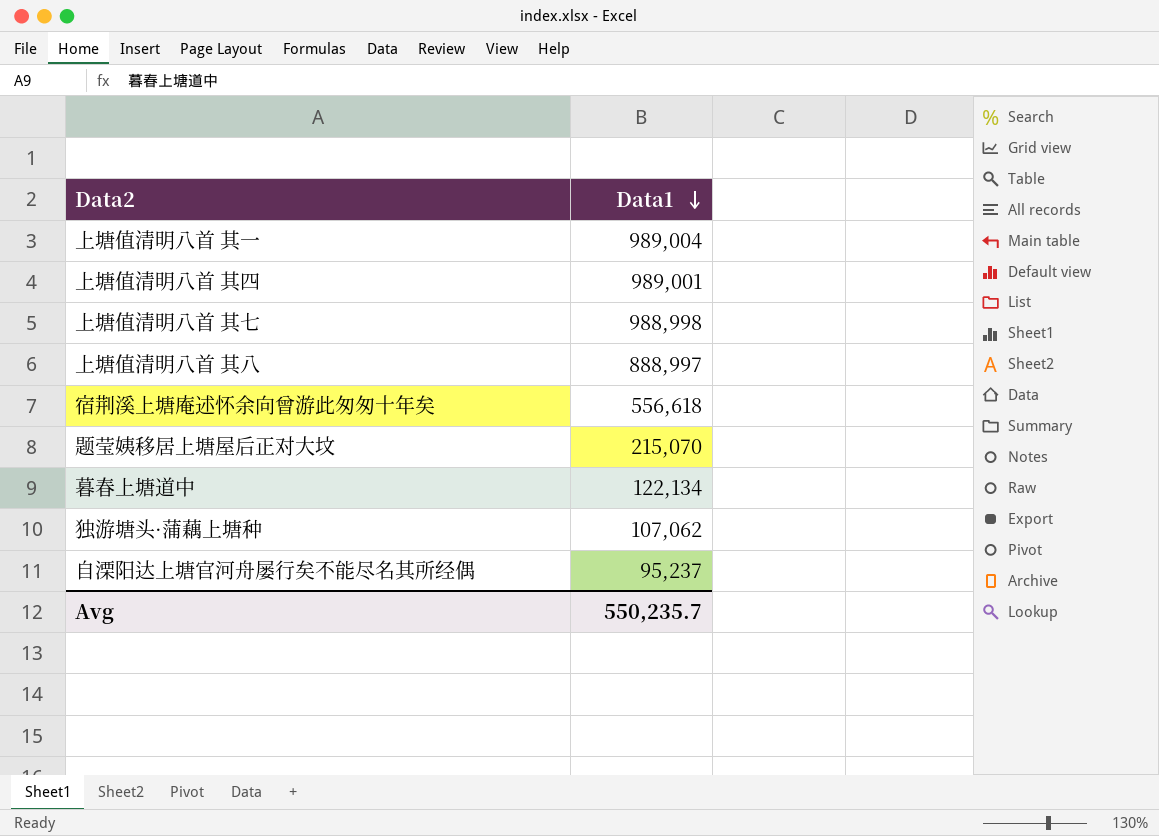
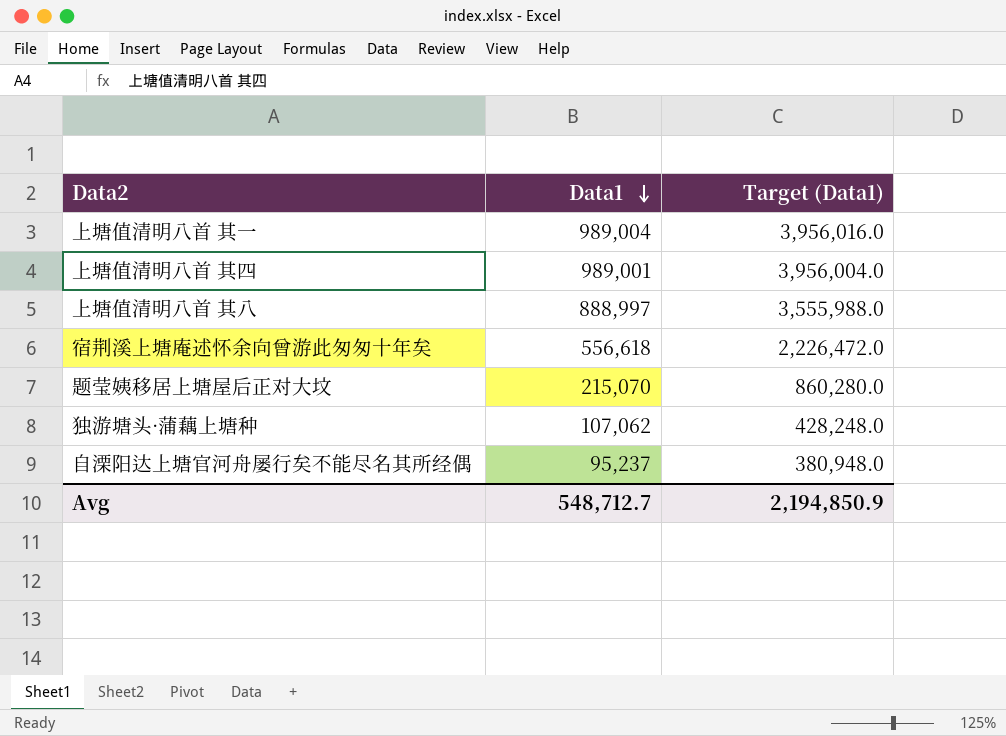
column Target (Data1) | formula: none -> [Data1] * 4
row 上塘值清明八首 其七: 988,998 -> none
row 暮春上塘道中: 122,134 -> none
Avg | Data1: 550,235.7 -> 548,712.7

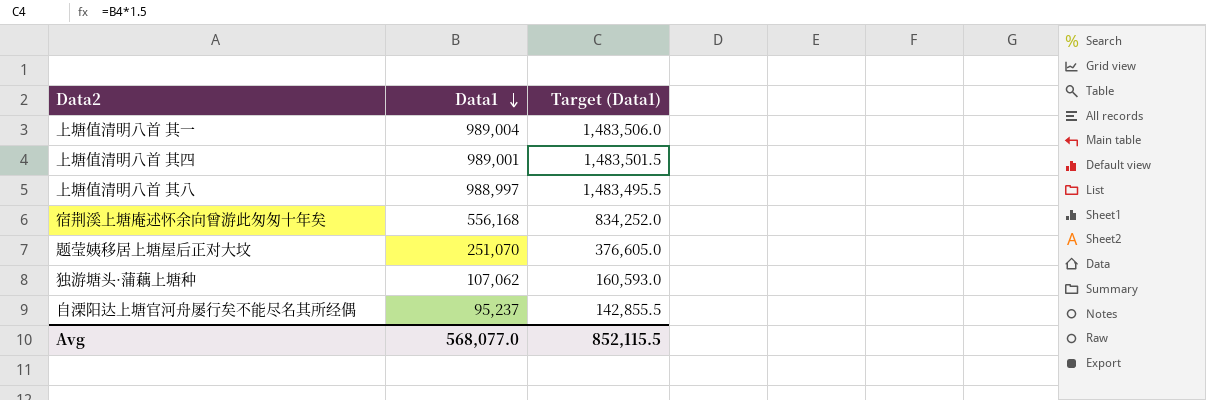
column Target (Data1) | formula: [Data1] * 4 -> [Data1] * 1.5
上塘值清明八首 其八 | Data1: 888,997 -> 988,997
宿荆溪上塘庵述怀余向曾游此匆匆十年矣 | Data1: 556,618 -> 556,168
题莹姨移居上塘屋后正对大坟 | Data1: 215,070 -> 251,070
Avg | Data1: 548,712.7 -> 568,077.0
Avg | Target (Data1): 2,194,850.9 -> 852,115.5

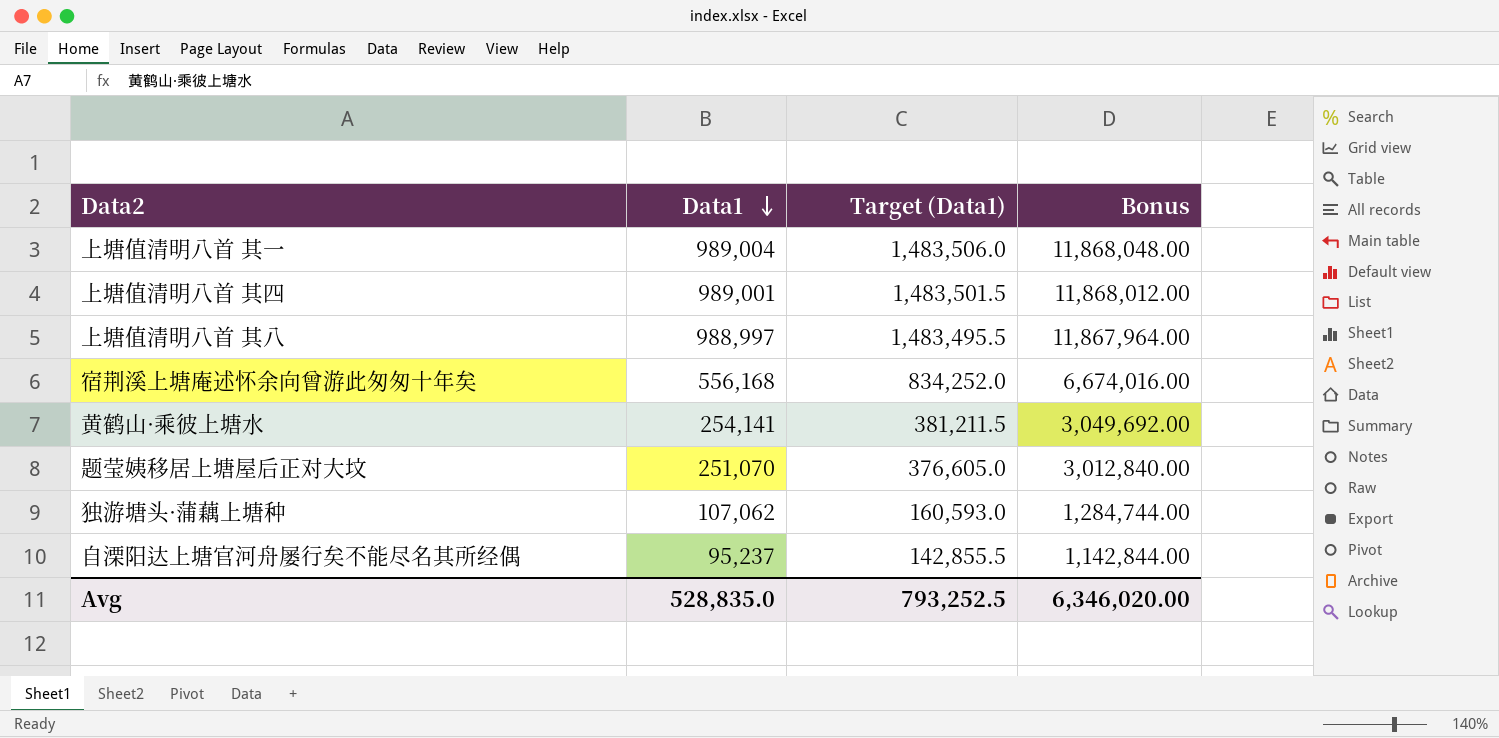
column Bonus | formula: none -> [Data1] * 12
row 黄鹤山·乘彼上塘水: none -> 254,141 | 381,211.5 | 3,049,692.00
Avg | Data1: 568,077.0 -> 528,835.0
Avg | Target (Data1): 852,115.5 -> 793,252.5

